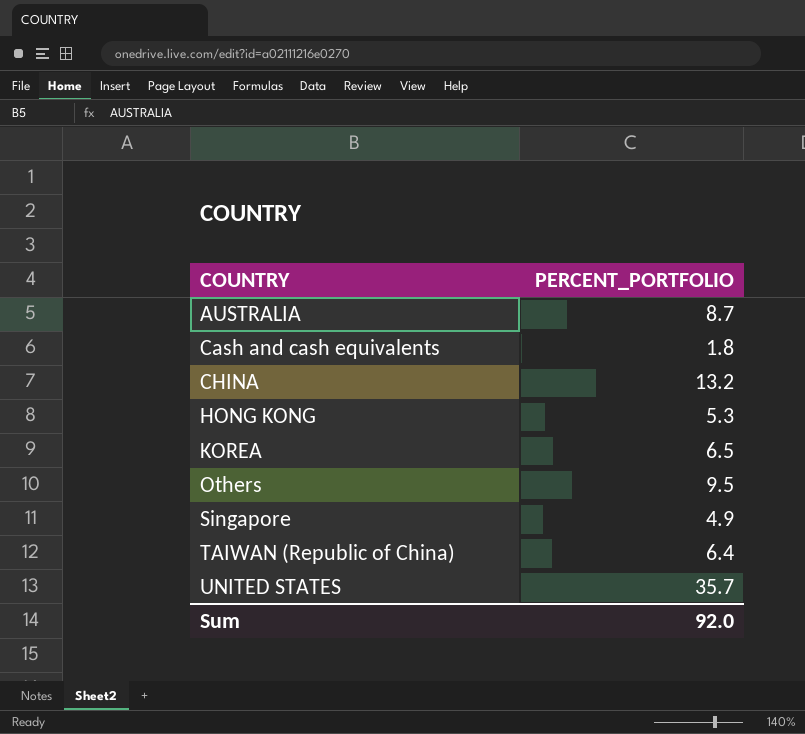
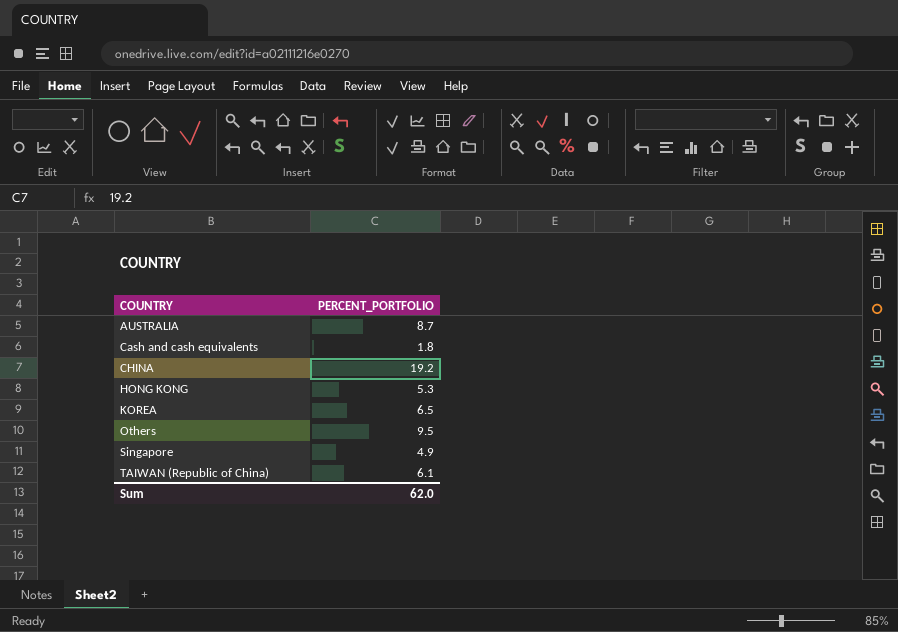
row UNITED STATES: 35.7 -> none
CHINA | PERCENT_PORTFOLIO: 13.2 -> 19.2
TAIWAN (Republic of China) | PERCENT_PORTFOLIO: 6.4 -> 6.1
Sum | PERCENT_PORTFOLIO: 92.0 -> 62.0

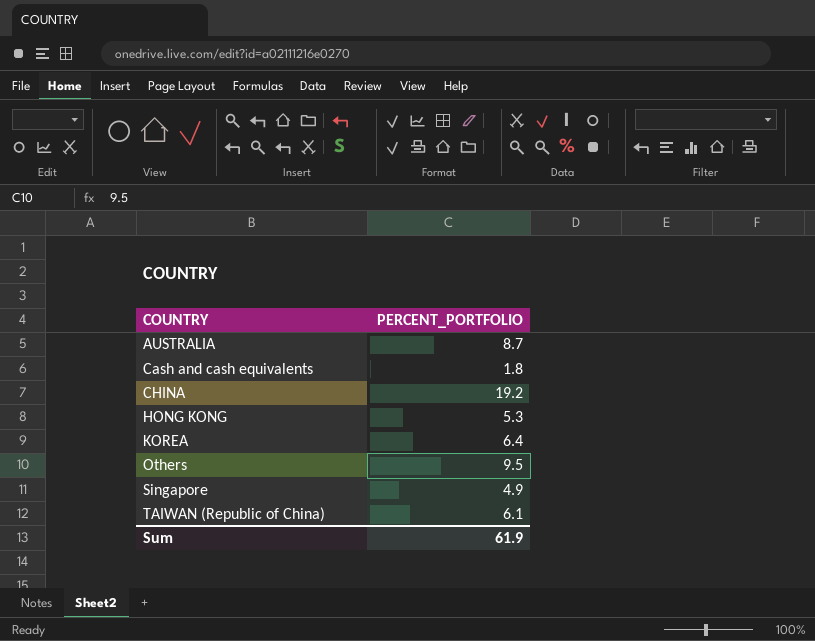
KOREA | PERCENT_PORTFOLIO: 6.5 -> 6.4
Sum | PERCENT_PORTFOLIO: 62.0 -> 61.9

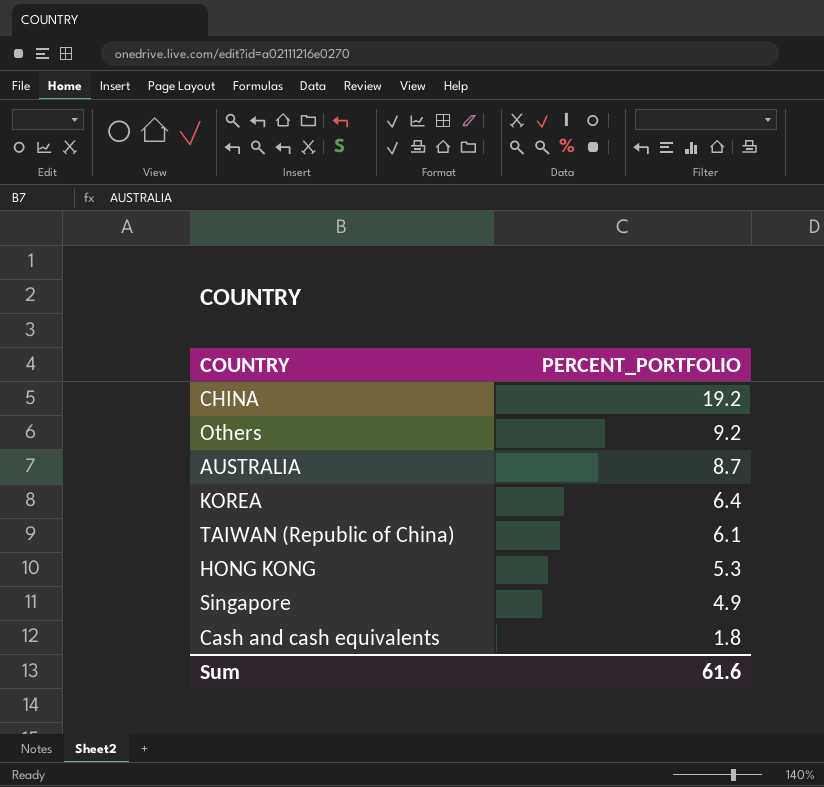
row order: COUNTRY ascending -> PERCENT_PORTFOLIO descending
Others | PERCENT_PORTFOLIO: 9.5 -> 9.2
Sum | PERCENT_PORTFOLIO: 61.9 -> 61.6

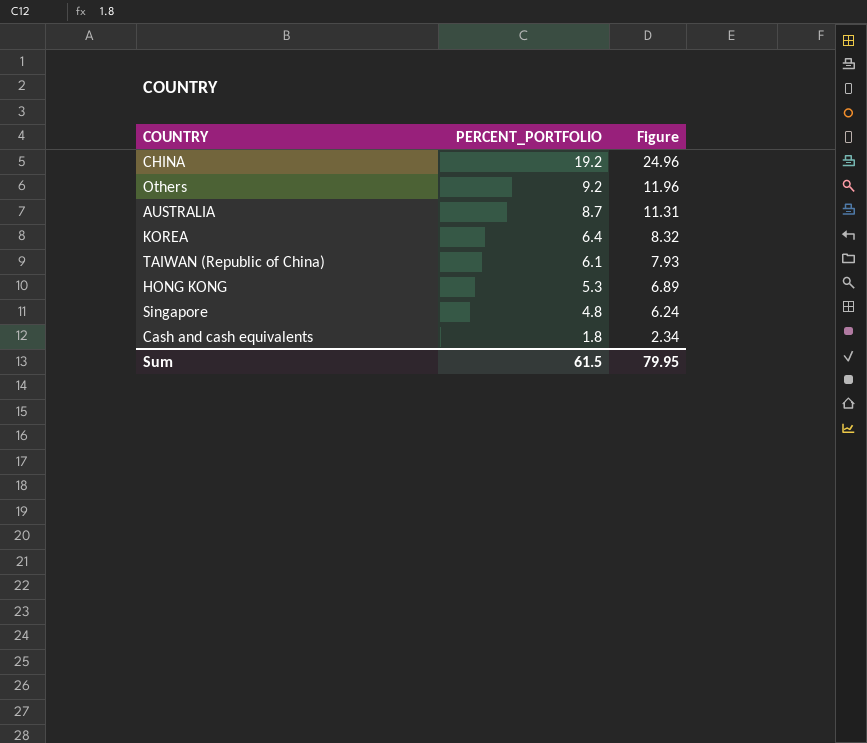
column Figure | formula: none -> [PERCENT_PORTFOLIO] * 1.3
Singapore | PERCENT_PORTFOLIO: 4.9 -> 4.8
Sum | PERCENT_PORTFOLIO: 61.6 -> 61.5

